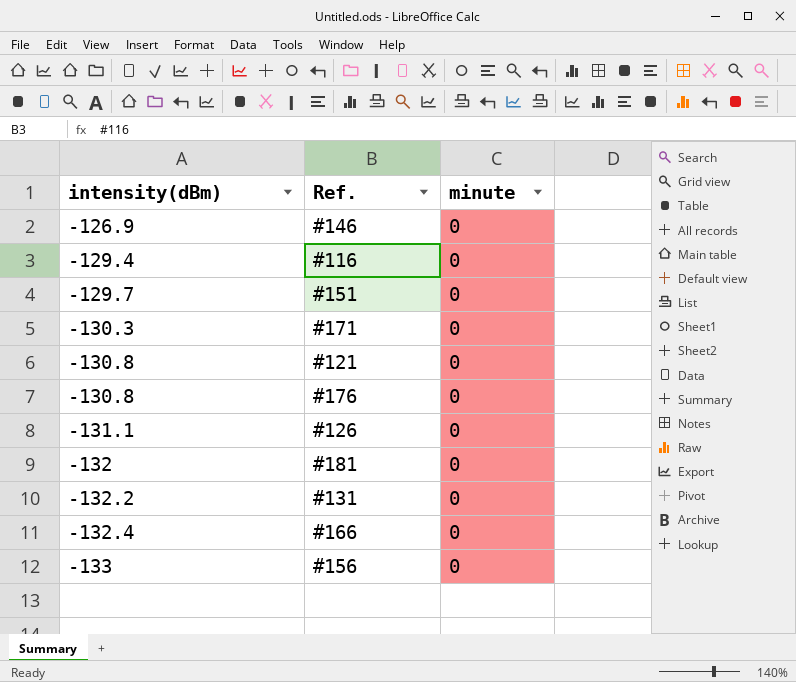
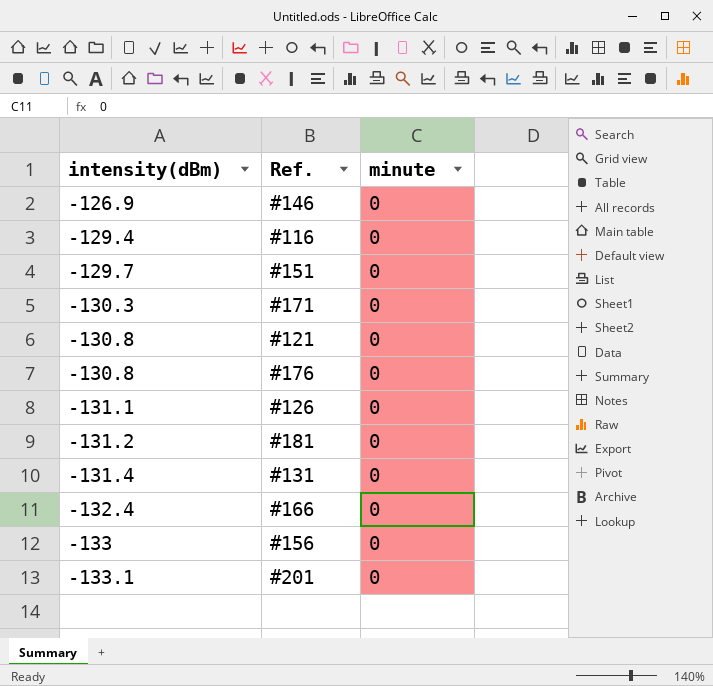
#181 | intensity(dBm): -132 -> -131.2
#131 | intensity(dBm): -132.2 -> -131.4
row #201: none -> -133.1 | 0

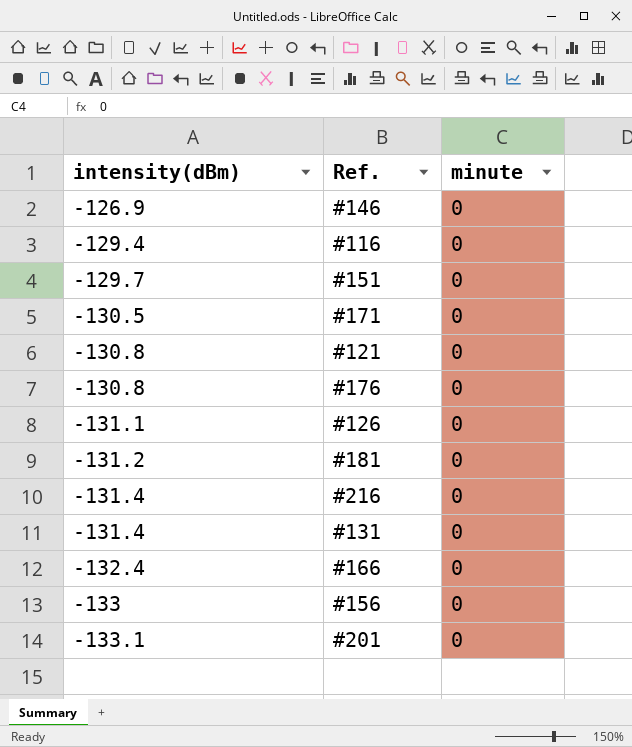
#171 | intensity(dBm): -130.3 -> -130.5
row #216: none -> -131.4 | 0

